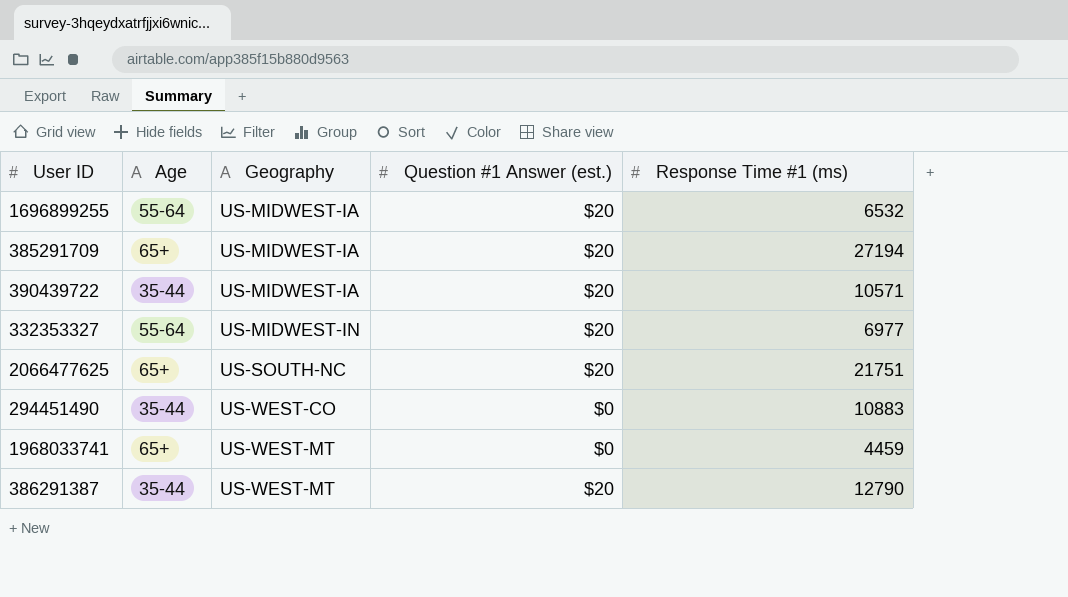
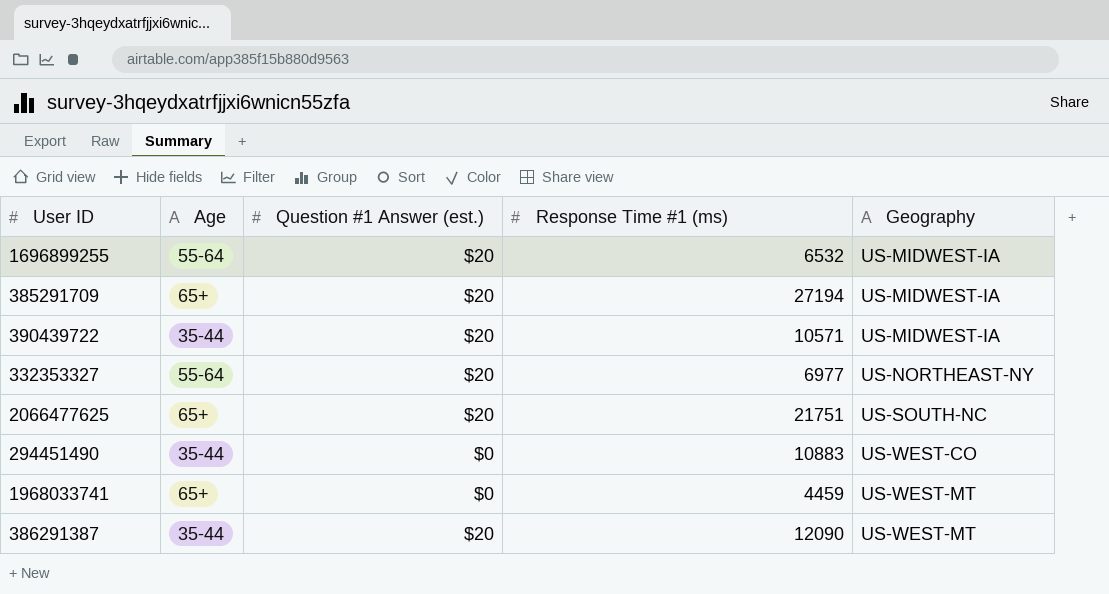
column Geography | position: 3 -> 5
332353327 | Geography: US-MIDWEST-IN -> US-NORTHEAST-NY
386291387 | Response Time #1 (ms): 12790 -> 12090

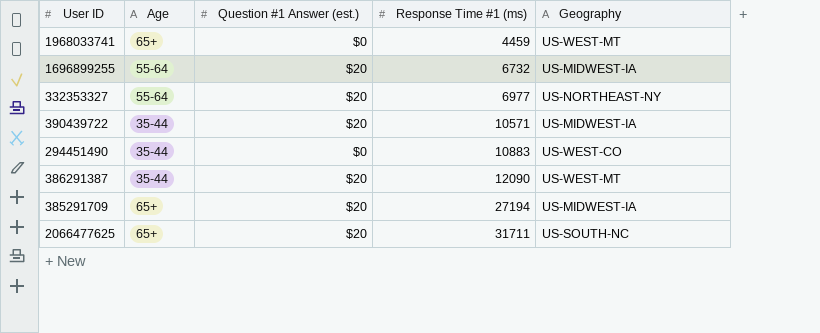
row order: Geography ascending -> Response Time #1 (ms) ascending
1696899255 | Response Time #1 (ms): 6532 -> 6732
2066477625 | Response Time #1 (ms): 21751 -> 31711

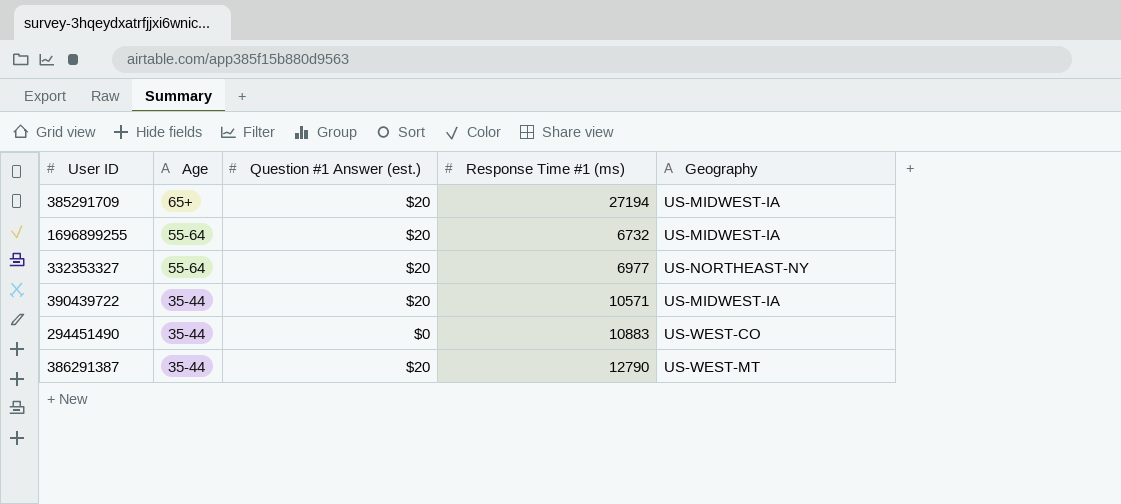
row order: Response Time #1 (ms) ascending -> Age descending
row 1968033741: 65+ | $0 | 4459 | US-WEST-MT -> none
row 2066477625: 65+ | $20 | 31711 | US-SOUTH-NC -> none
386291387 | Response Time #1 (ms): 12090 -> 12790

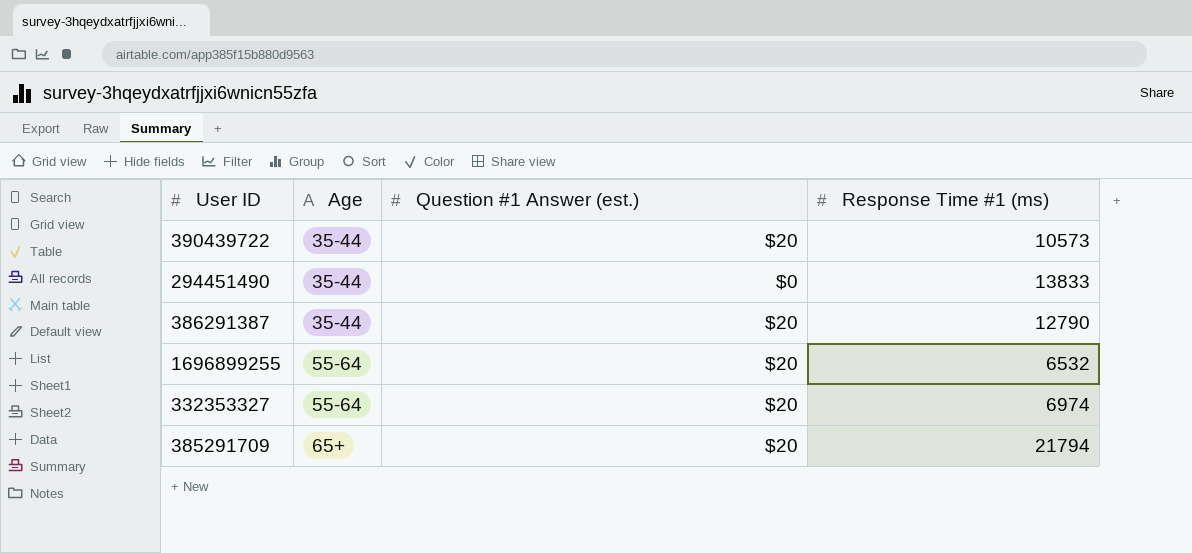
row order: Age descending -> Age ascending
column Geography | position: 5 -> none
390439722 | Response Time #1 (ms): 10571 -> 10573
294451490 | Response Time #1 (ms): 10883 -> 13833
1696899255 | Response Time #1 (ms): 6732 -> 6532
332353327 | Response Time #1 (ms): 6977 -> 6974
385291709 | Response Time #1 (ms): 27194 -> 21794

